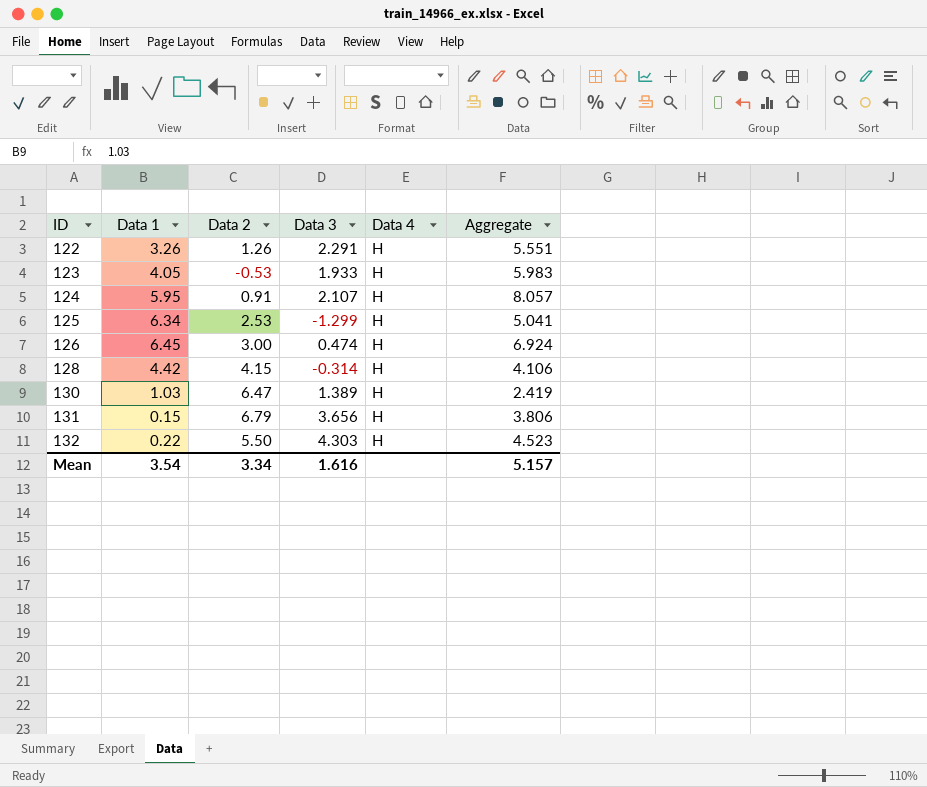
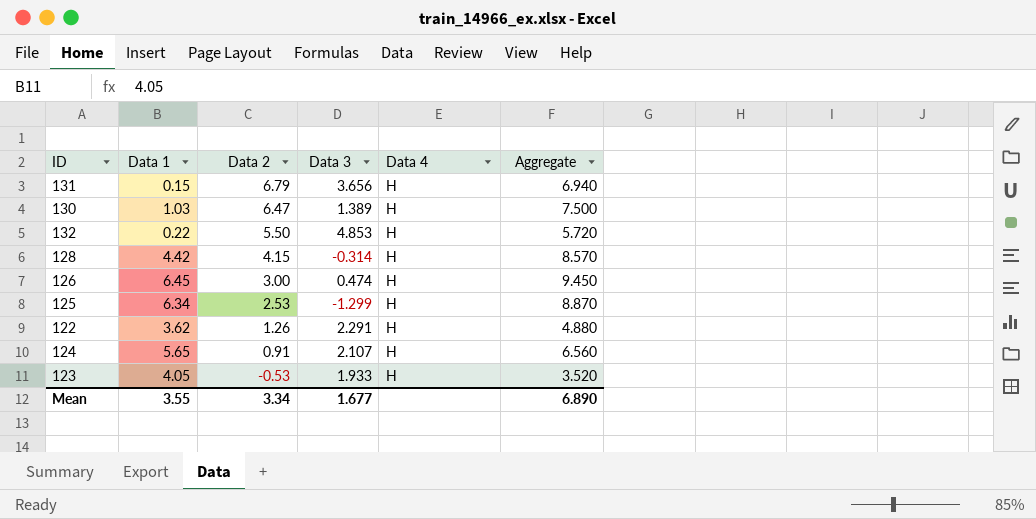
row order: ID ascending -> Data 2 descending
column Aggregate | formula: [Data 1] + [Data 3] -> [Data 1] + [Data 2]
132 | Data 3: 4.303 -> 4.853
122 | Data 1: 3.26 -> 3.62
124 | Data 1: 5.95 -> 5.65
Mean | Data 1: 3.54 -> 3.55
Mean | Data 3: 1.616 -> 1.677
Mean | Aggregate: 5.157 -> 6.890

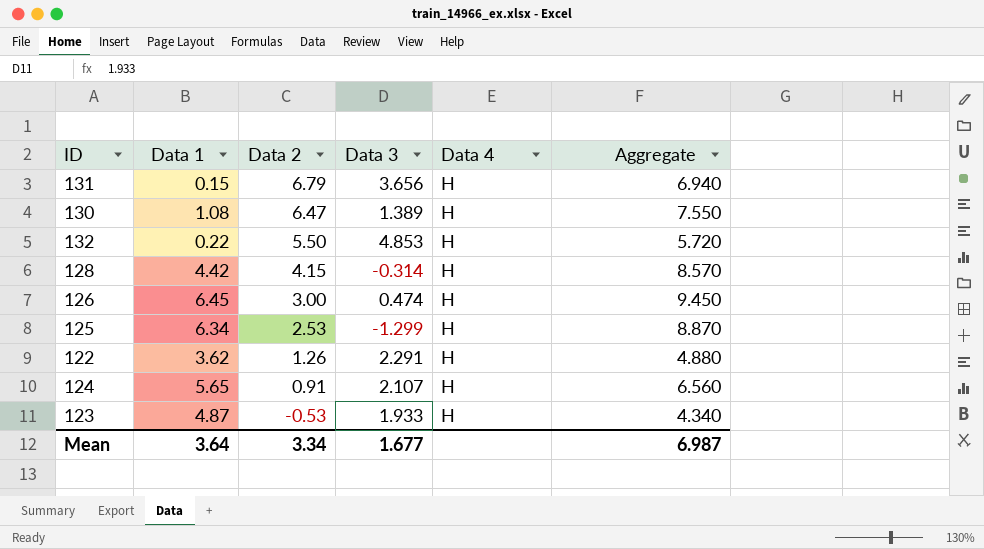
130 | Data 1: 1.03 -> 1.08
130 | Aggregate: 7.500 -> 7.550
123 | Data 1: 4.05 -> 4.87
123 | Aggregate: 3.520 -> 4.340
Mean | Data 1: 3.55 -> 3.64
Mean | Aggregate: 6.890 -> 6.987

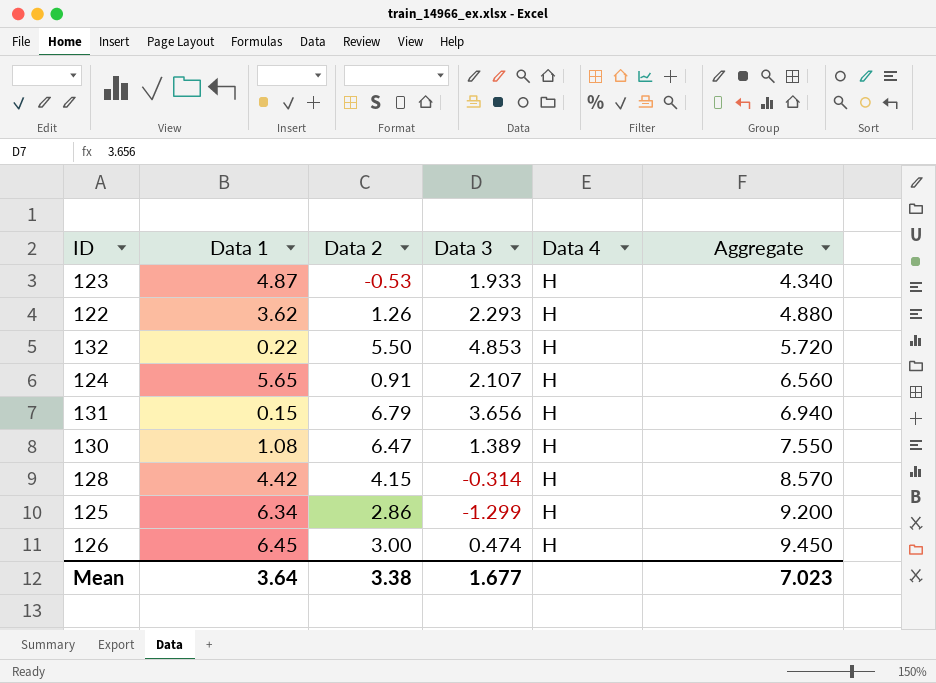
row order: Data 2 descending -> Aggregate ascending
122 | Data 3: 2.291 -> 2.293
125 | Data 2: 2.53 -> 2.86
125 | Aggregate: 8.870 -> 9.200
Mean | Data 2: 3.34 -> 3.38
Mean | Aggregate: 6.987 -> 7.023

